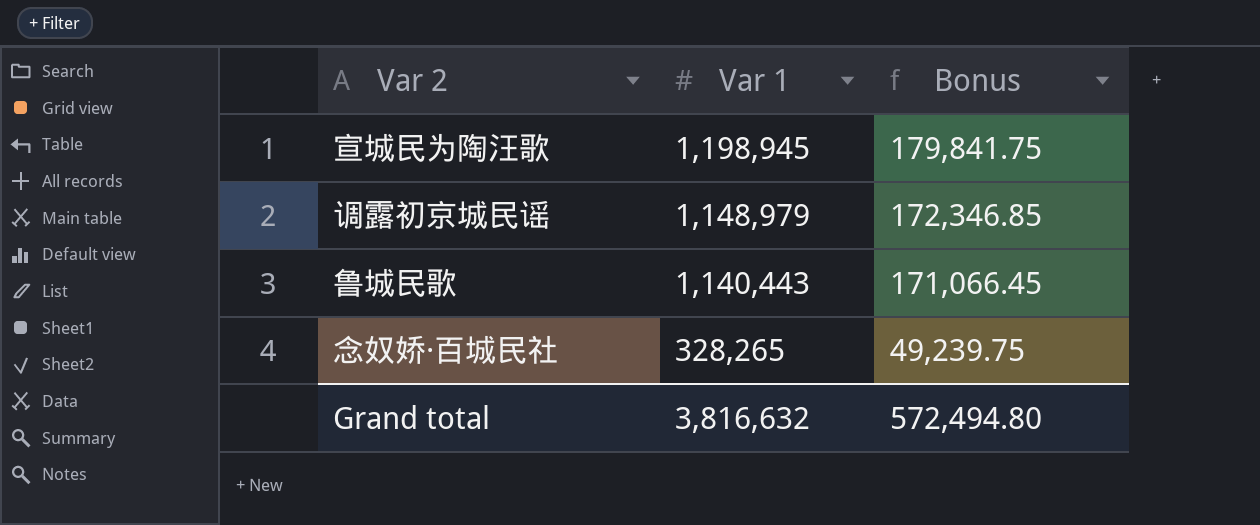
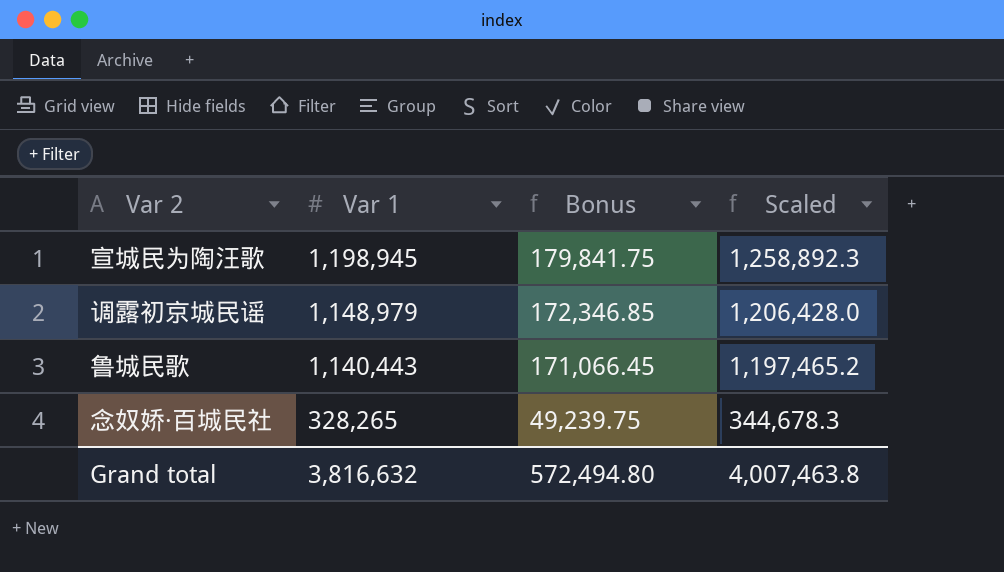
column Scaled | formula: none -> [Var 1] * 1.05

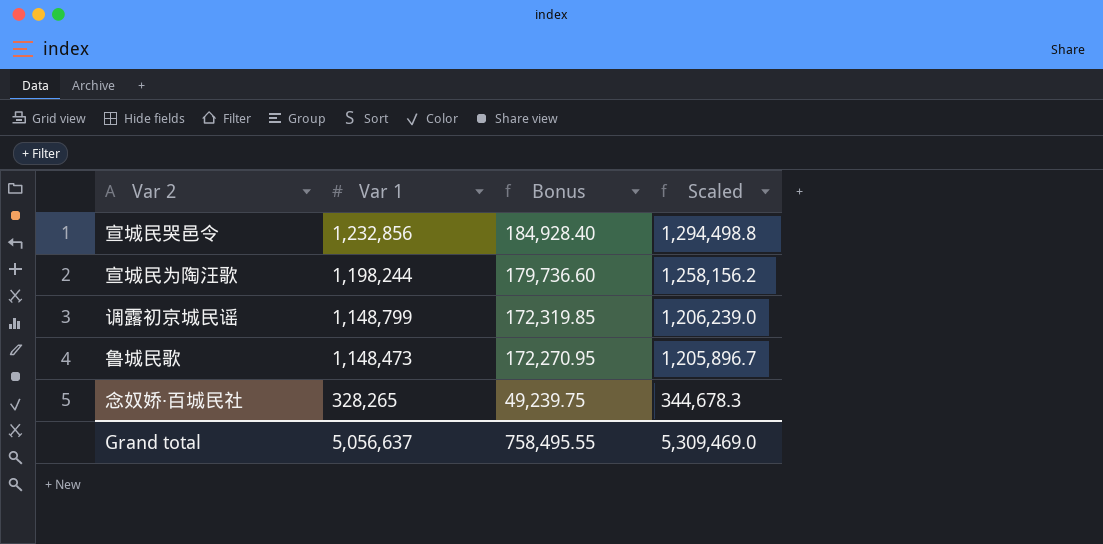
row 宣城民哭邑令: none -> 1,232,856 | 184,928.40 | 1,294,498.8
宣城民为陶汪歌 | Var 1: 1,198,945 -> 1,198,244
宣城民为陶汪歌 | Bonus: 179,841.75 -> 179,736.60
宣城民为陶汪歌 | Scaled: 1,258,892.3 -> 1,258,156.2
调露初京城民谣 | Var 1: 1,148,979 -> 1,148,799
调露初京城民谣 | Bonus: 172,346.85 -> 172,319.85
调露初京城民谣 | Scaled: 1,206,428.0 -> 1,206,239.0
鲁城民歌 | Var 1: 1,140,443 -> 1,148,473
鲁城民歌 | Bonus: 171,066.45 -> 172,270.95
鲁城民歌 | Scaled: 1,197,465.2 -> 1,205,896.7
Grand total | Var 1: 3,816,632 -> 5,056,637
Grand total | Bonus: 572,494.80 -> 758,495.55
Grand total | Scaled: 4,007,463.8 -> 5,309,469.0

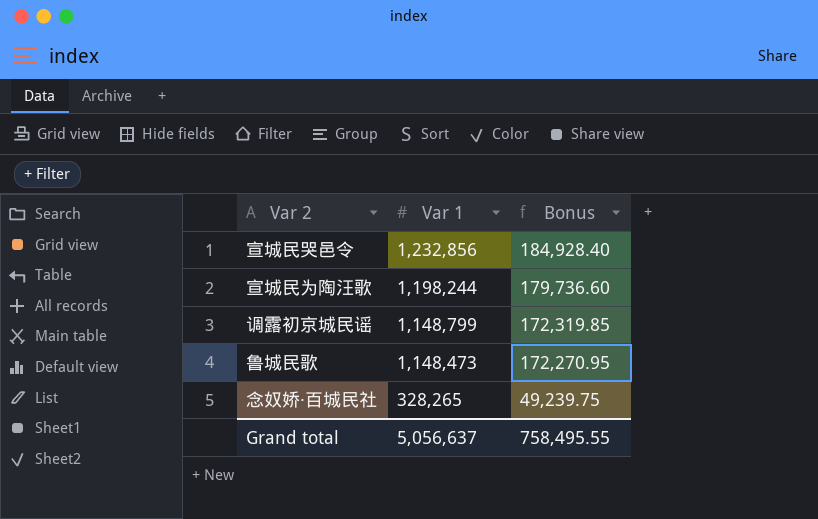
column Scaled | formula: [Var 1] * 1.05 -> none

